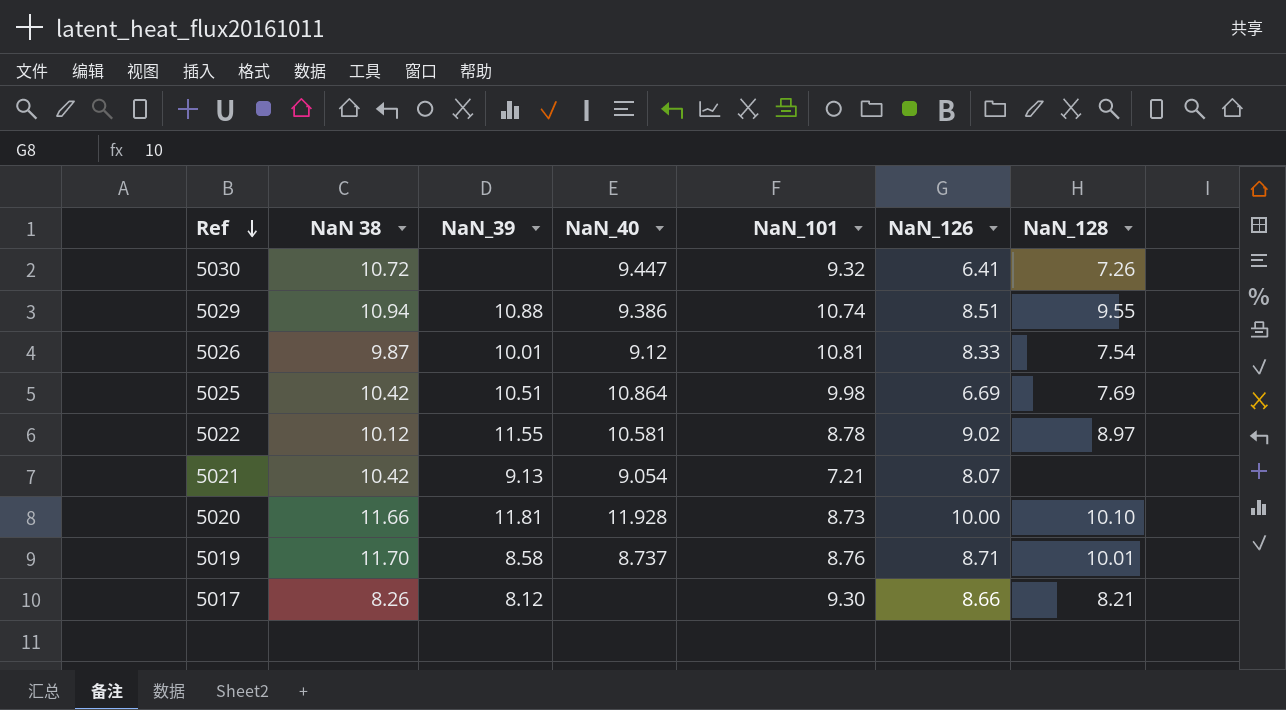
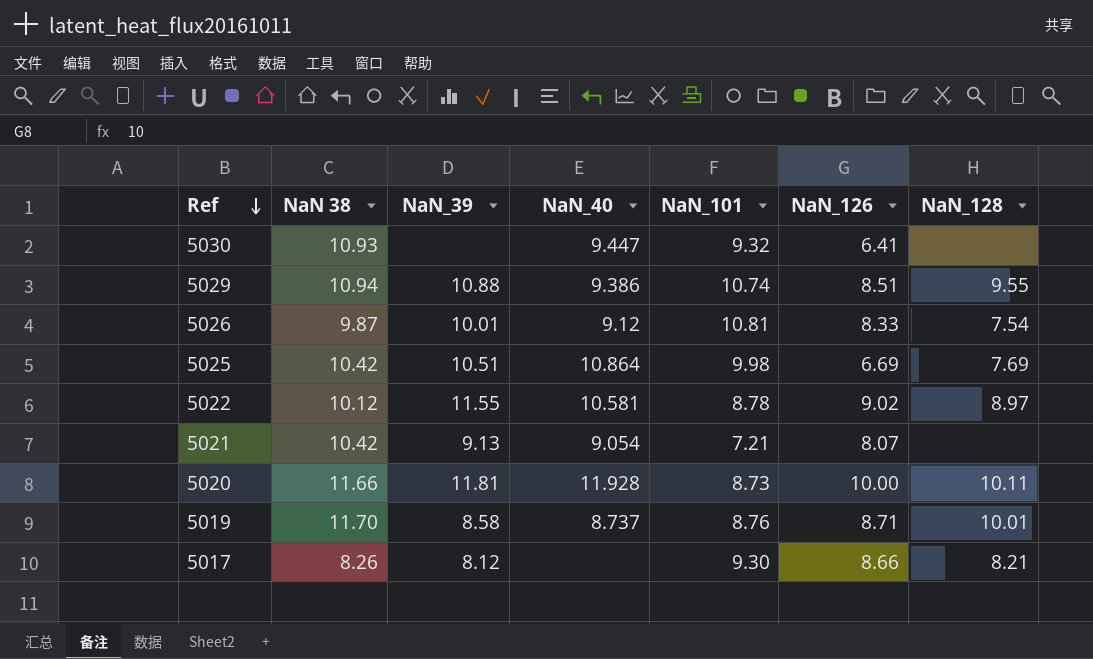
5030 | NaN 38: 10.72 -> 10.93
5030 | NaN_128: 7.26 -> none
5020 | NaN_128: 10.10 -> 10.11

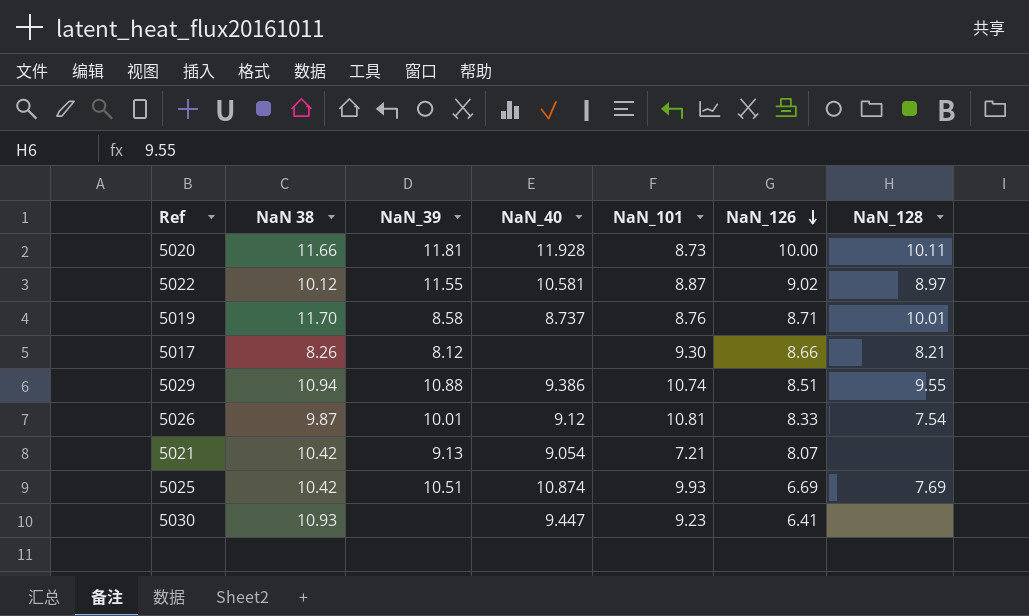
row order: Ref descending -> NaN_126 descending
5022 | NaN_101: 8.78 -> 8.87
5025 | NaN_40: 10.864 -> 10.874
5025 | NaN_101: 9.98 -> 9.93
5030 | NaN_101: 9.32 -> 9.23

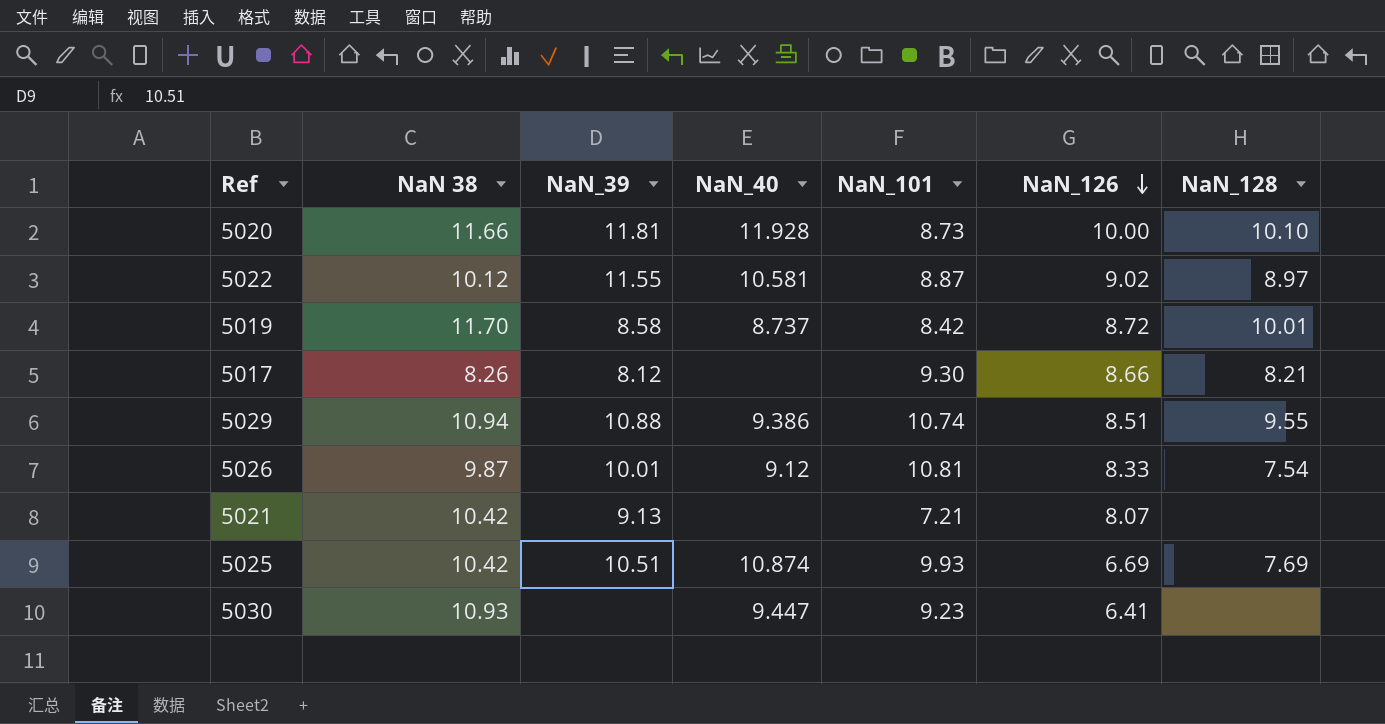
5020 | NaN_128: 10.11 -> 10.10
5019 | NaN_101: 8.76 -> 8.42
5019 | NaN_126: 8.71 -> 8.72
5021 | NaN_40: 9.054 -> none

